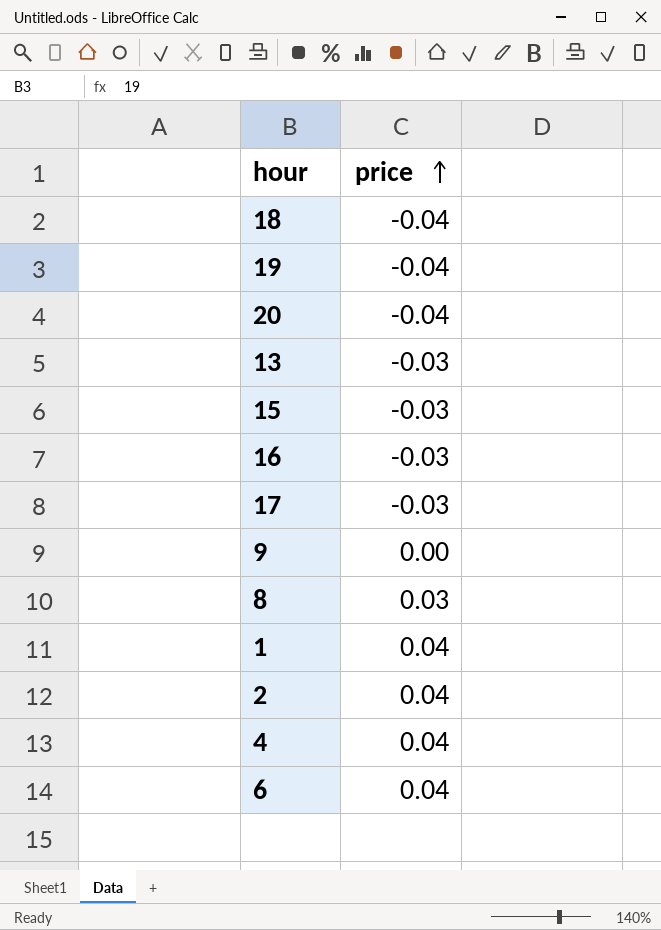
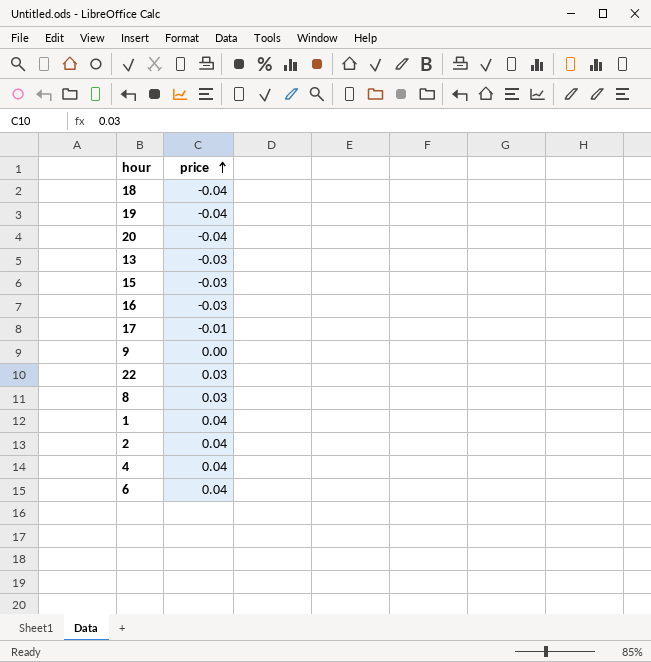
17 | price: -0.03 -> -0.01
row 22: none -> 0.03

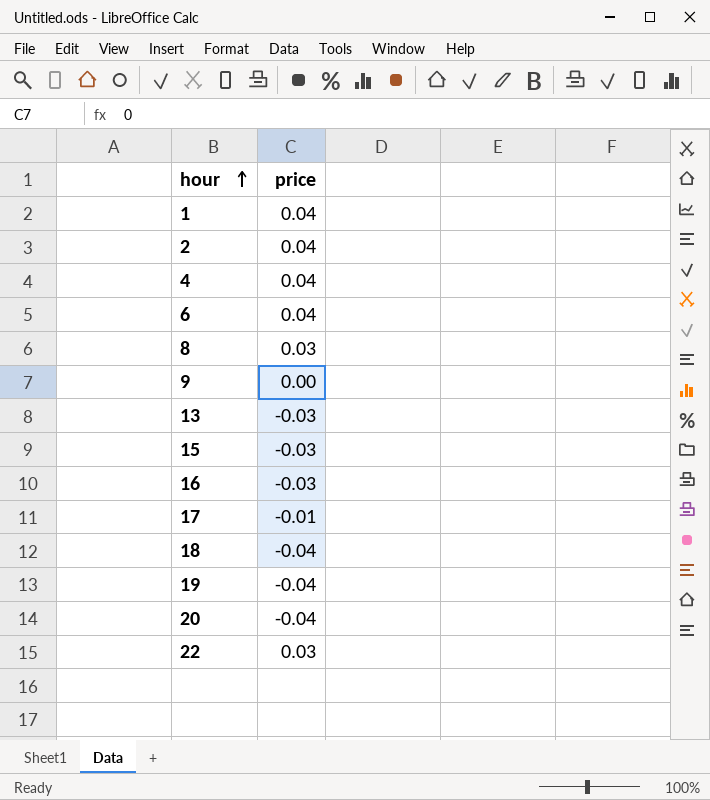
row order: price ascending -> hour ascending

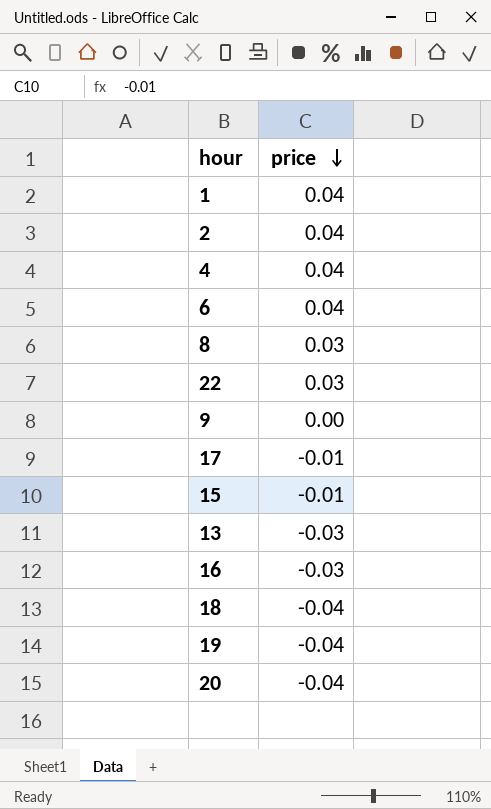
row order: hour ascending -> price descending
15 | price: -0.03 -> -0.01

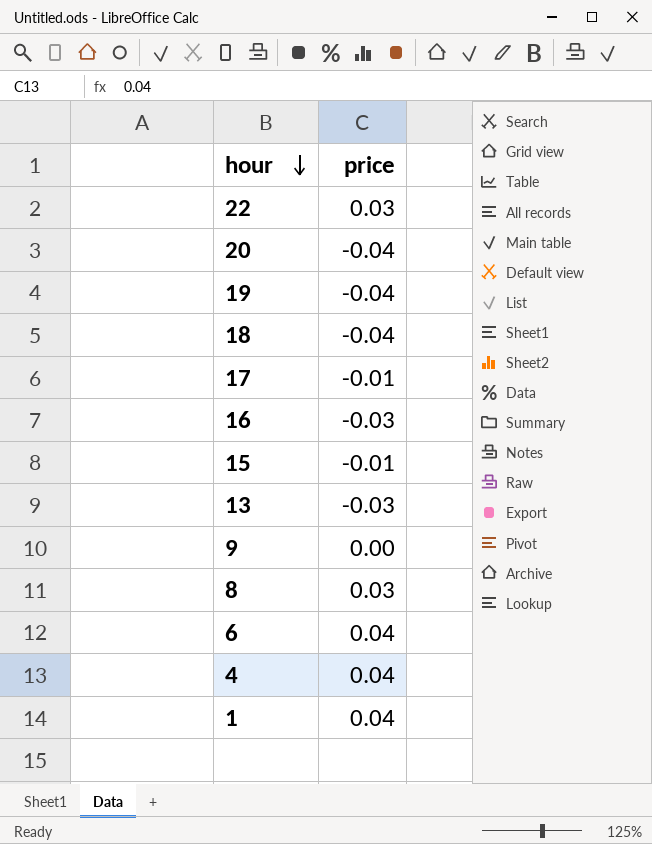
row order: price descending -> hour descending
row 2: 0.04 -> none

